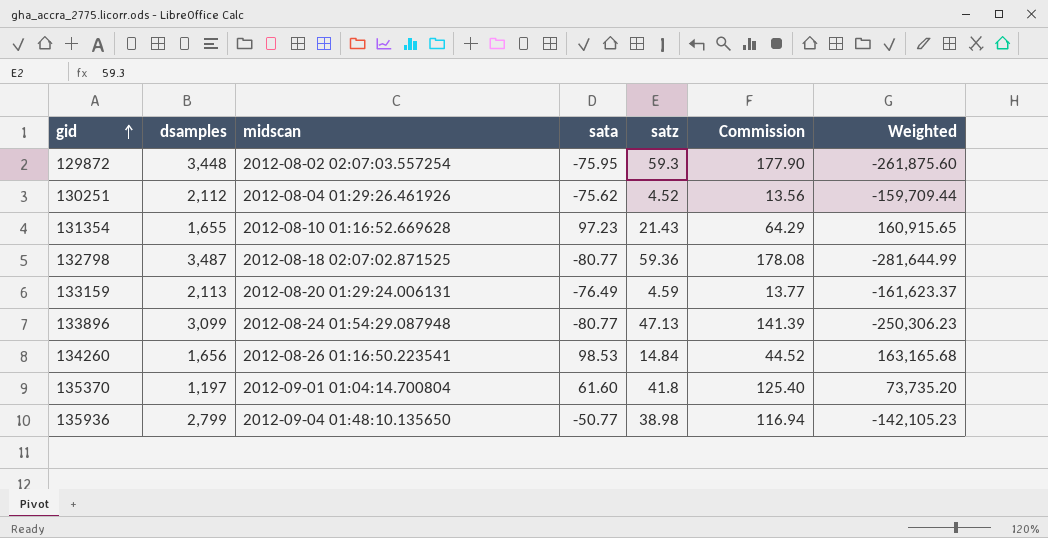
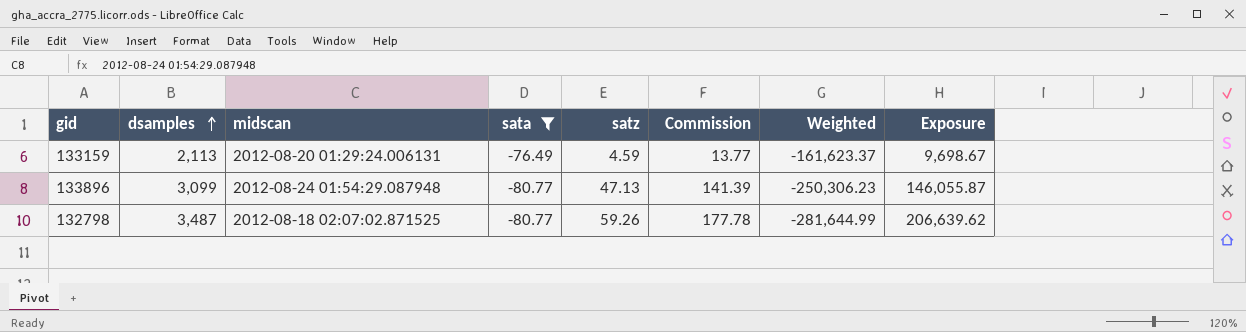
filter: none -> sata <= -76.49
row order: gid ascending -> dsamples ascending
column Exposure | formula: none -> [dsamples] * [satz]
132798 | satz: 59.36 -> 59.26
132798 | Commission: 178.08 -> 177.78

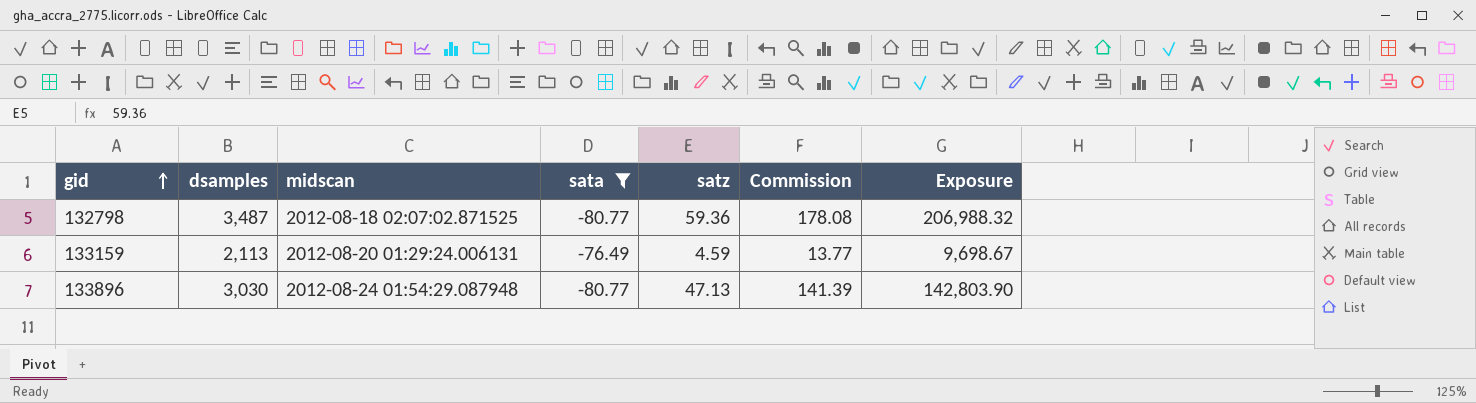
row order: dsamples ascending -> gid ascending
column Weighted | formula: [dsamples] * [sata] -> none
132798 | satz: 59.26 -> 59.36
132798 | Commission: 177.78 -> 178.08
132798 | Exposure: 206,639.62 -> 206,988.32
133896 | dsamples: 3,099 -> 3,030
133896 | Exposure: 146,055.87 -> 142,803.90

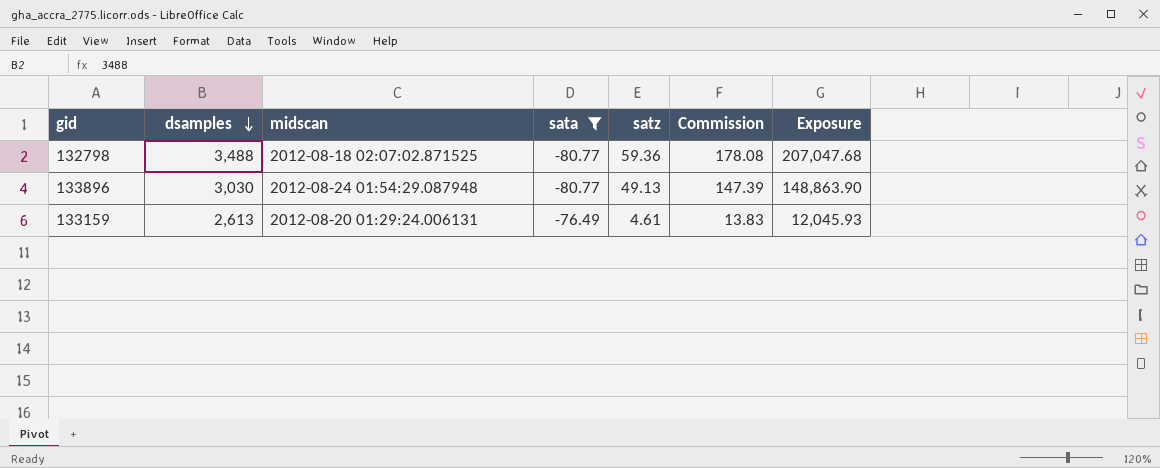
row order: gid ascending -> dsamples descending
132798 | dsamples: 3,487 -> 3,488
132798 | Exposure: 206,988.32 -> 207,047.68
133896 | satz: 47.13 -> 49.13
133896 | Commission: 141.39 -> 147.39
133896 | Exposure: 142,803.90 -> 148,863.90
133159 | dsamples: 2,113 -> 2,613
133159 | satz: 4.59 -> 4.61
133159 | Commission: 13.77 -> 13.83
133159 | Exposure: 9,698.67 -> 12,045.93

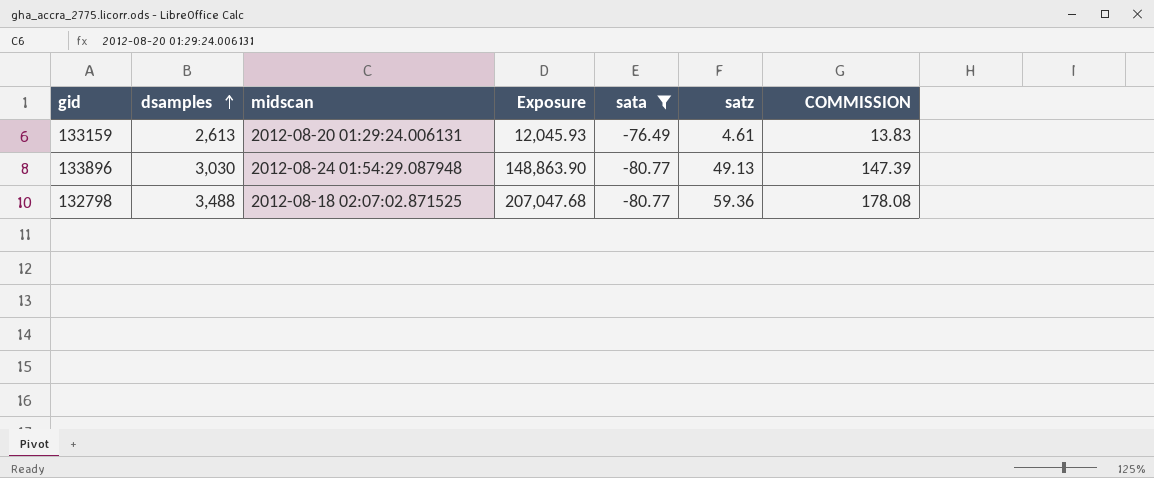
row order: dsamples descending -> dsamples ascending
column Exposure | position: 7 -> 4
column name: Commission -> COMMISSION

